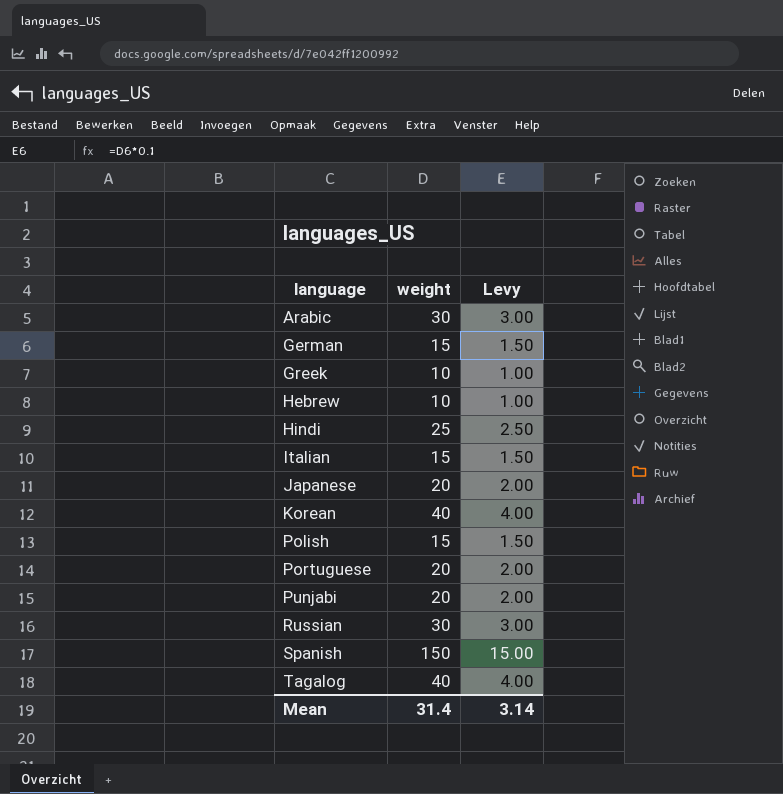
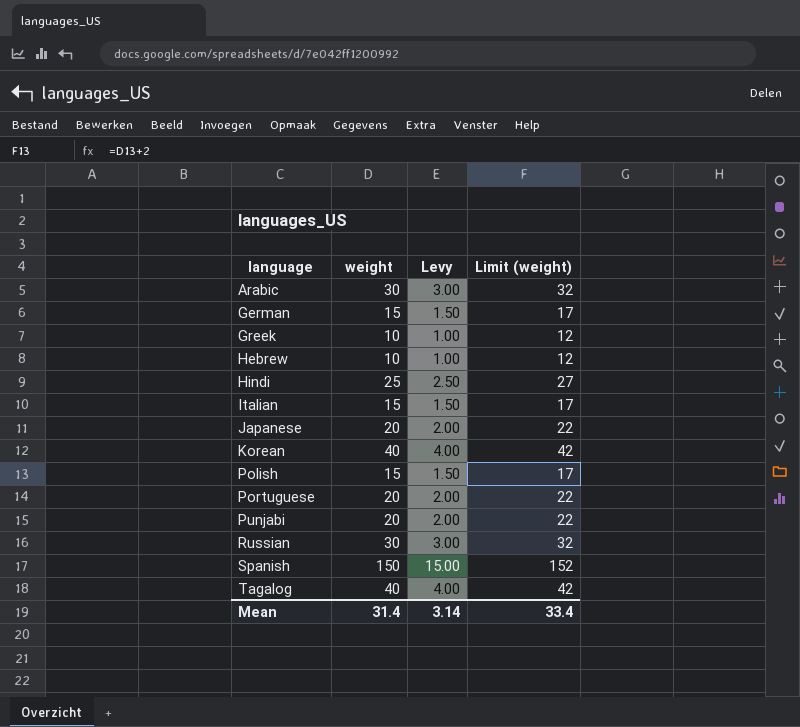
column Limit (weight) | formula: none -> [weight] + 2

